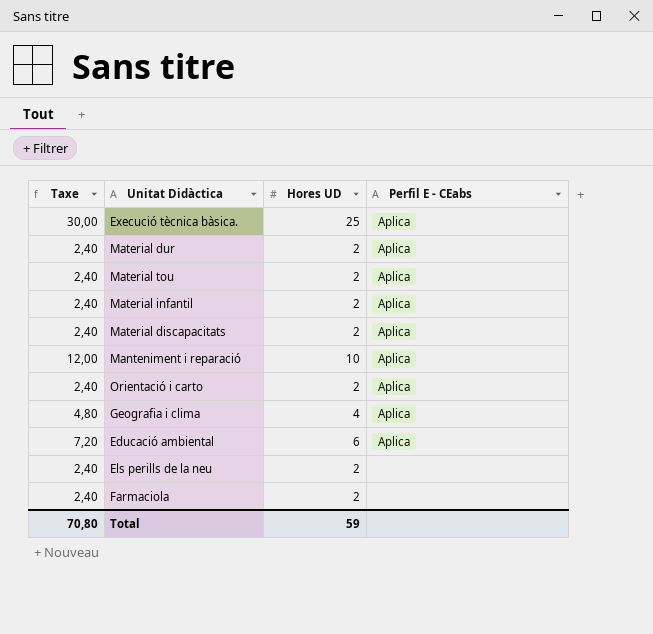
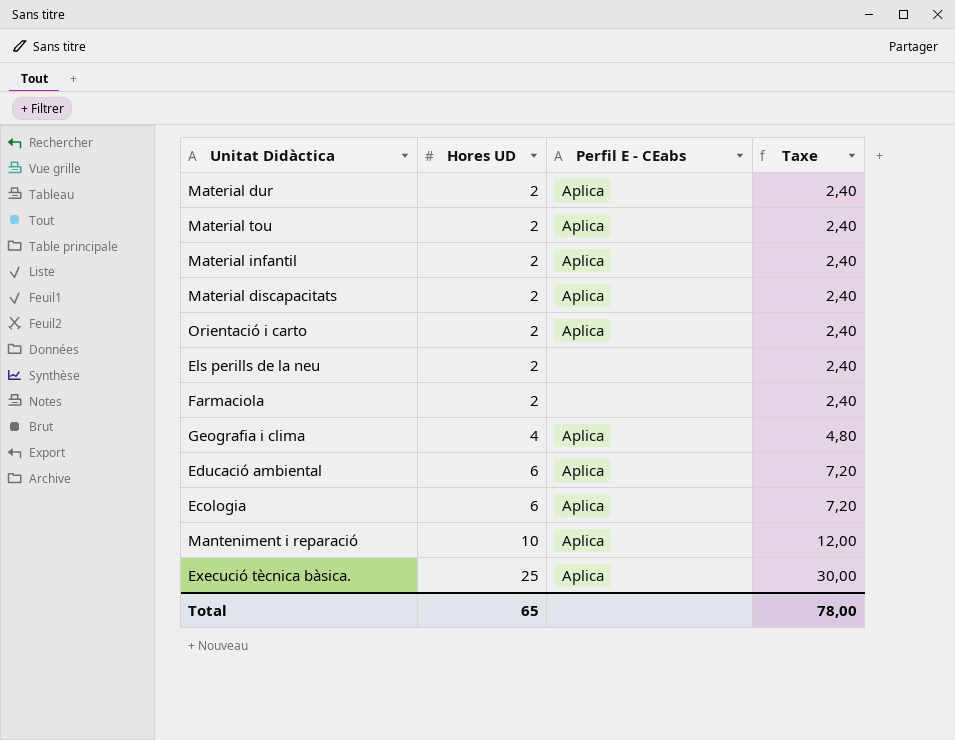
row order: none -> Hores UD ascending
column Taxe | position: 1 -> 4
row Ecologia: none -> 6 | Aplica | 7,20
Total | Hores UD: 59 -> 65
Total | Taxe: 70,80 -> 78,00

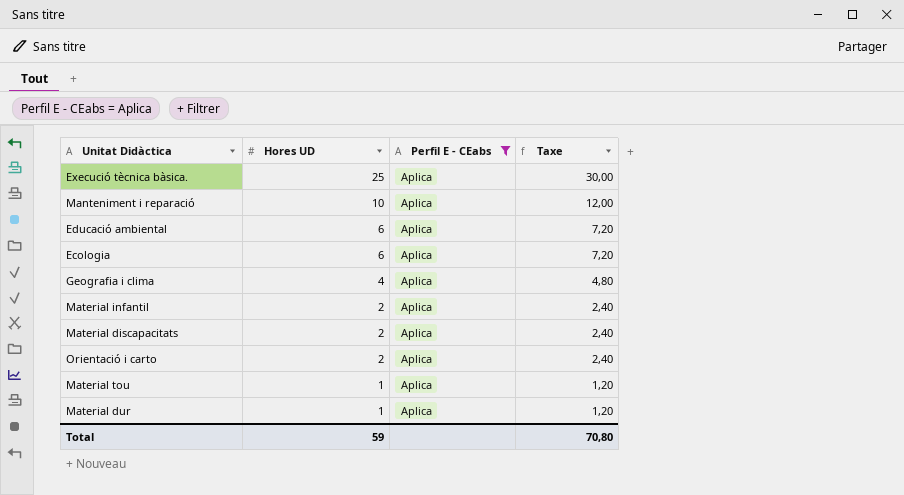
filter: none -> Perfil E - CEabs = Aplica
row order: Hores UD ascending -> Hores UD descending
Material tou | Hores UD: 2 -> 1
Material tou | Taxe: 2,40 -> 1,20
Material dur | Hores UD: 2 -> 1
Material dur | Taxe: 2,40 -> 1,20
Total | Hores UD: 65 -> 59
Total | Taxe: 78,00 -> 70,80

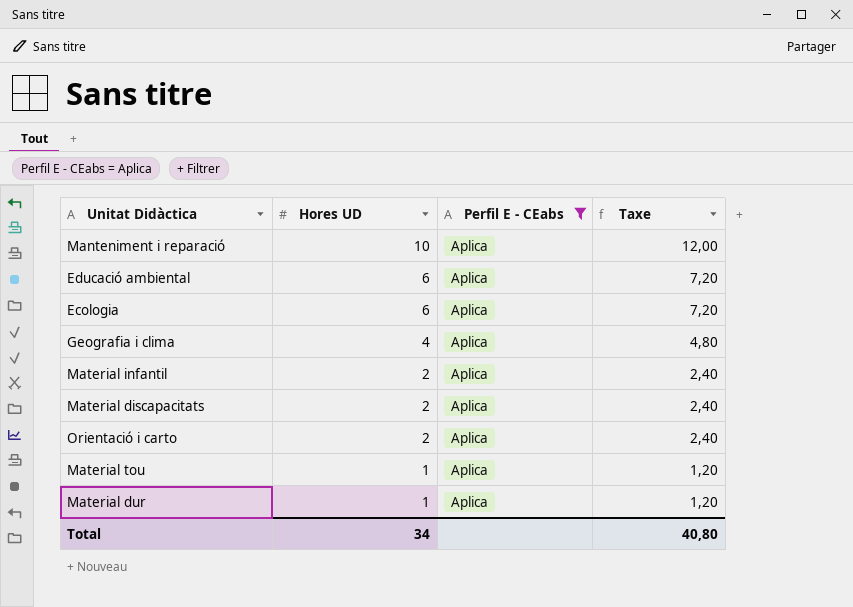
row Execució tècnica bàsica.: 25 | Aplica | 30,00 -> none
Total | Hores UD: 59 -> 34
Total | Taxe: 70,80 -> 40,80

